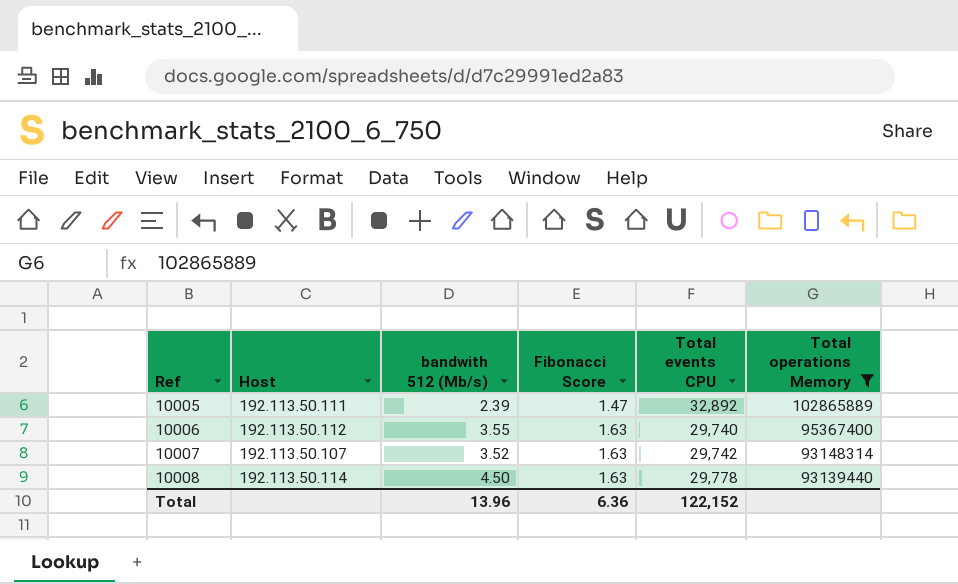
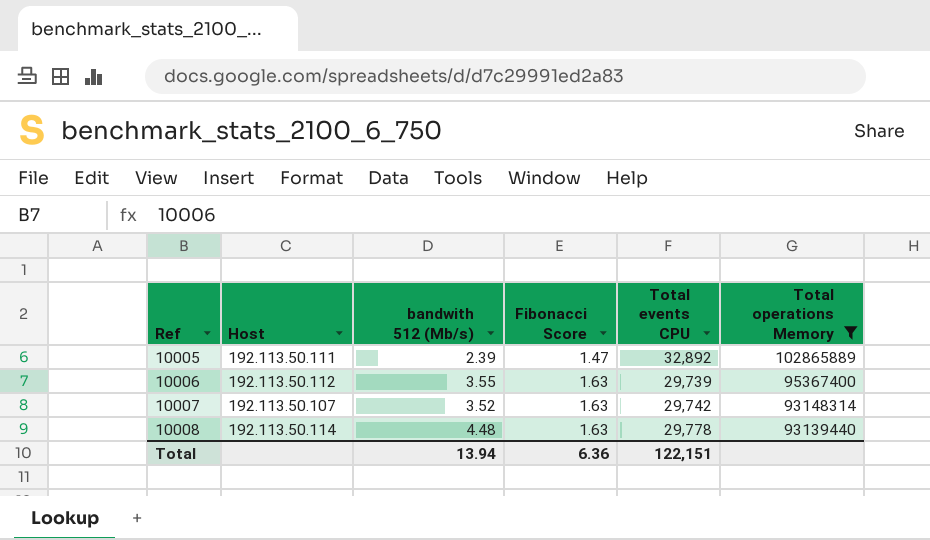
10006 | Total events CPU: 29,740 -> 29,739
10008 | bandwith 512 (Mb/s): 4.50 -> 4.48
Total | bandwith 512 (Mb/s): 13.96 -> 13.94
Total | Total events CPU: 122,152 -> 122,151

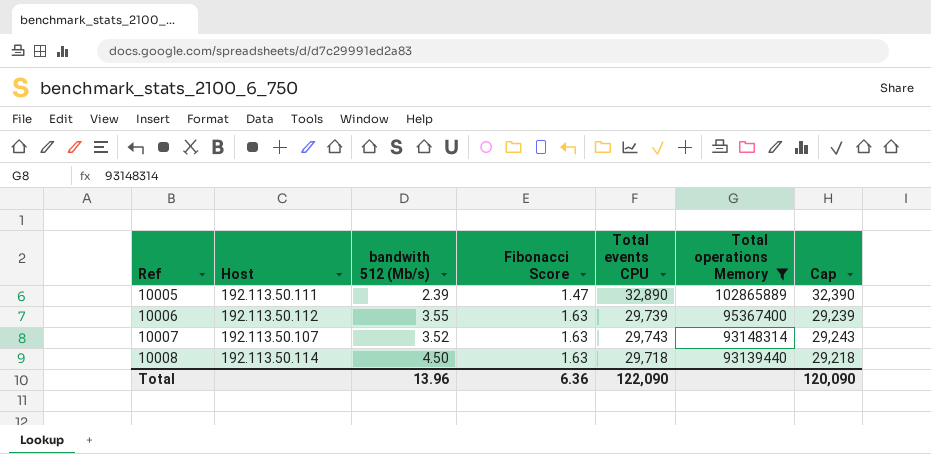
column Cap | formula: none -> [Total events CPU] - 500
10005 | Total events CPU: 32,892 -> 32,890
10007 | Total events CPU: 29,742 -> 29,743
10008 | bandwith 512 (Mb/s): 4.48 -> 4.50
10008 | Total events CPU: 29,778 -> 29,718
Total | bandwith 512 (Mb/s): 13.94 -> 13.96
Total | Total events CPU: 122,151 -> 122,090

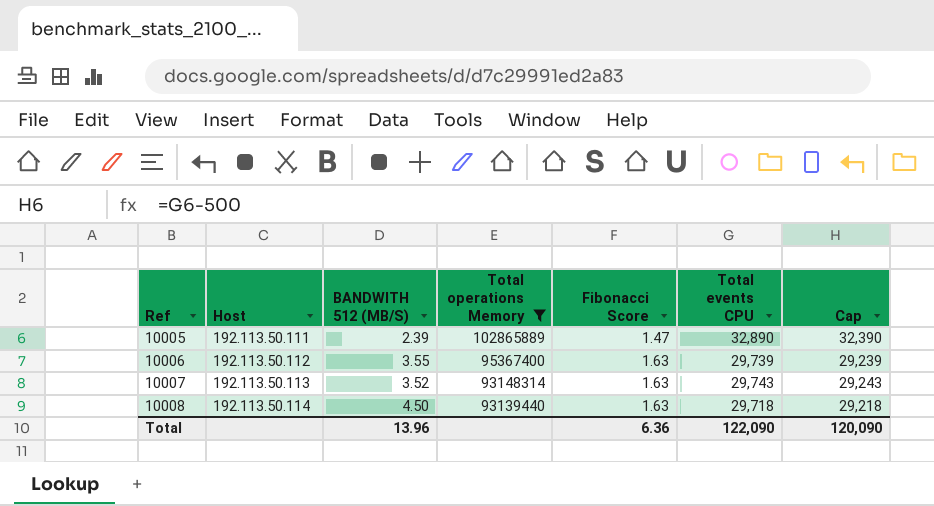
column name: bandwith 512 (Mb/s) -> BANDWITH 512 (MB/S)
column Total operations Memory | position: 6 -> 4
10007 | Host: 192.113.50.107 -> 192.113.50.113

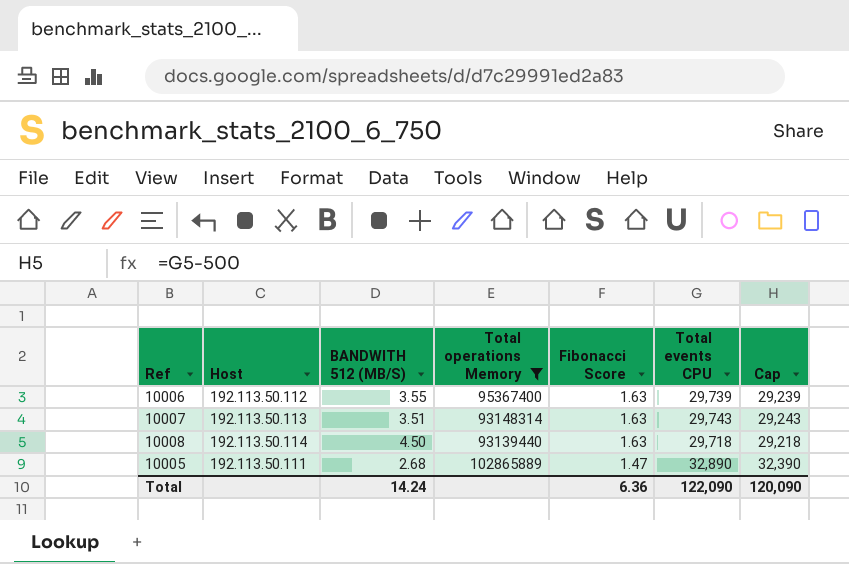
row order: Ref ascending -> Fibonacci Score descending
10007 | BANDWITH 512 (MB/S): 3.52 -> 3.51
10005 | BANDWITH 512 (MB/S): 2.39 -> 2.68
Total | BANDWITH 512 (MB/S): 13.96 -> 14.24

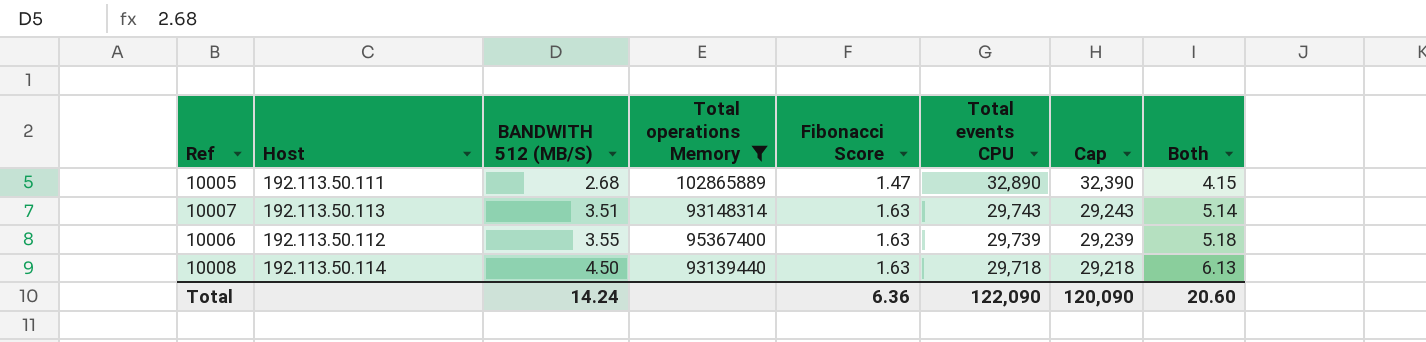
row order: Fibonacci Score descending -> BANDWITH 512 (MB/S) ascending
column Both | formula: none -> [BANDWITH 512 (MB/S)] + [Fibonacci Score]

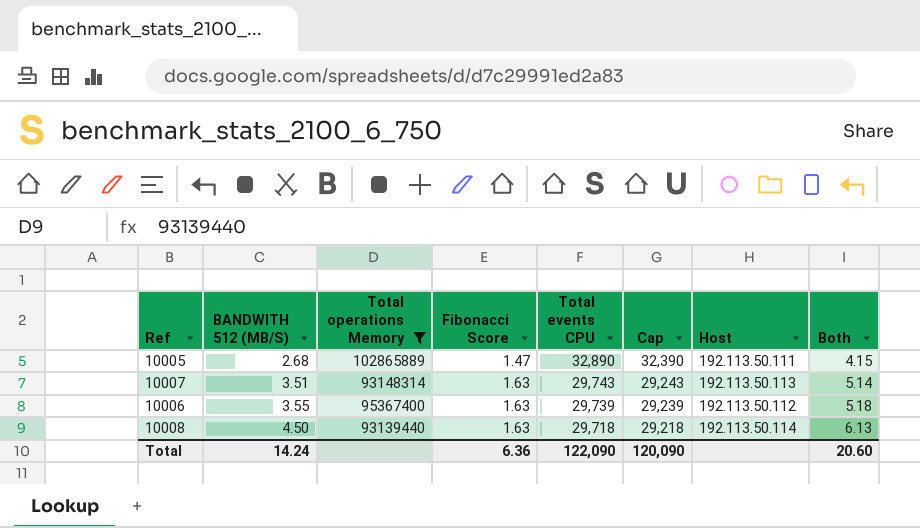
column Host | position: 2 -> 7

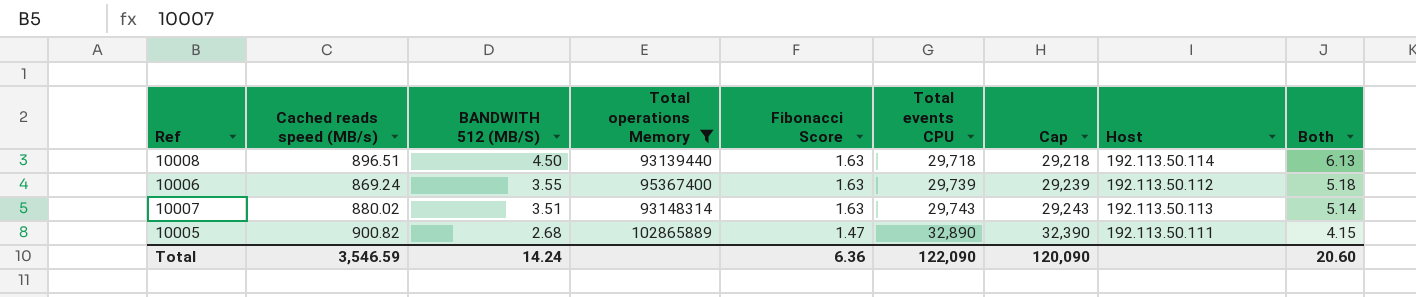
row order: BANDWITH 512 (MB/S) ascending -> BANDWITH 512 (MB/S) descending
column Cached reads speed (MB/s) | position: none -> 2

